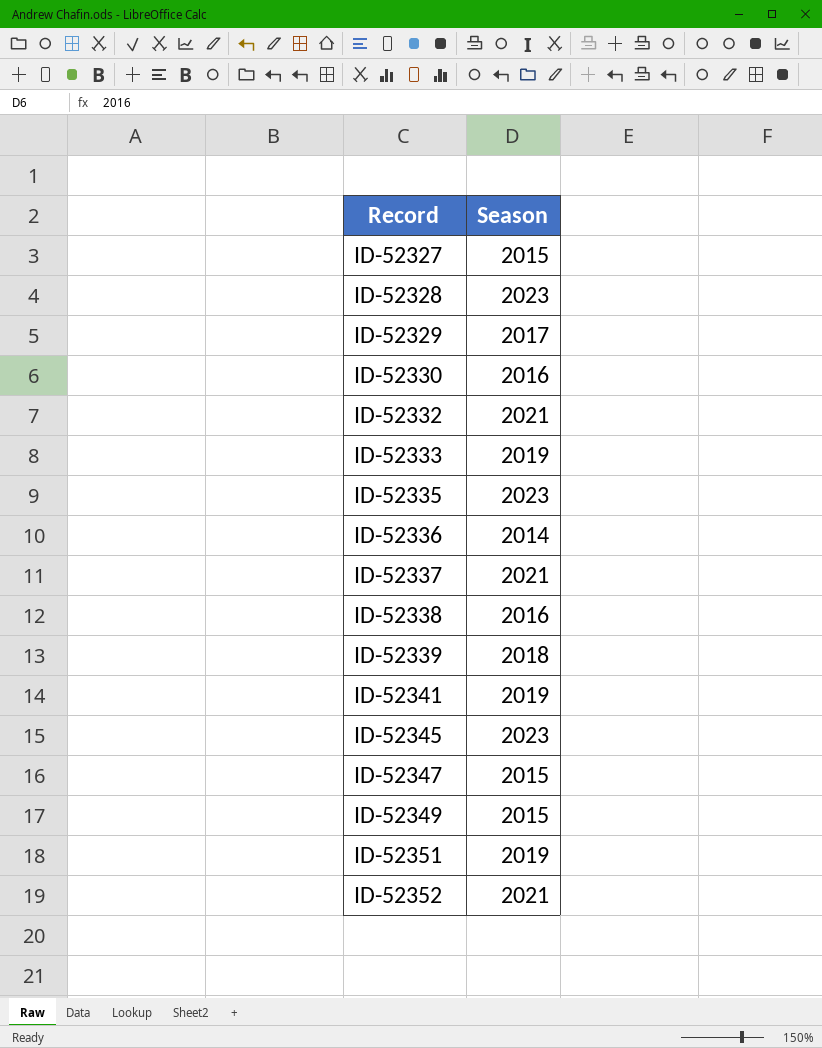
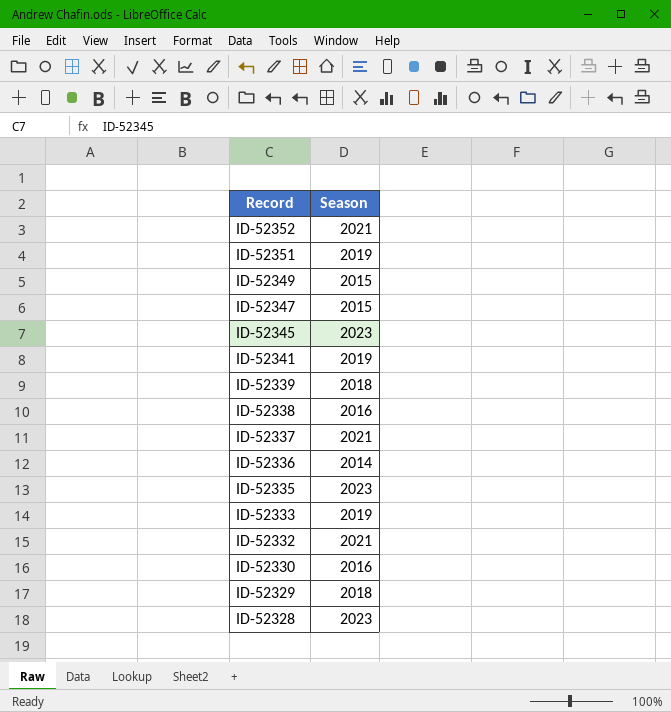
row order: Record ascending -> Record descending
row ID-52327: 2015 -> none
ID-52329 | Season: 2017 -> 2018

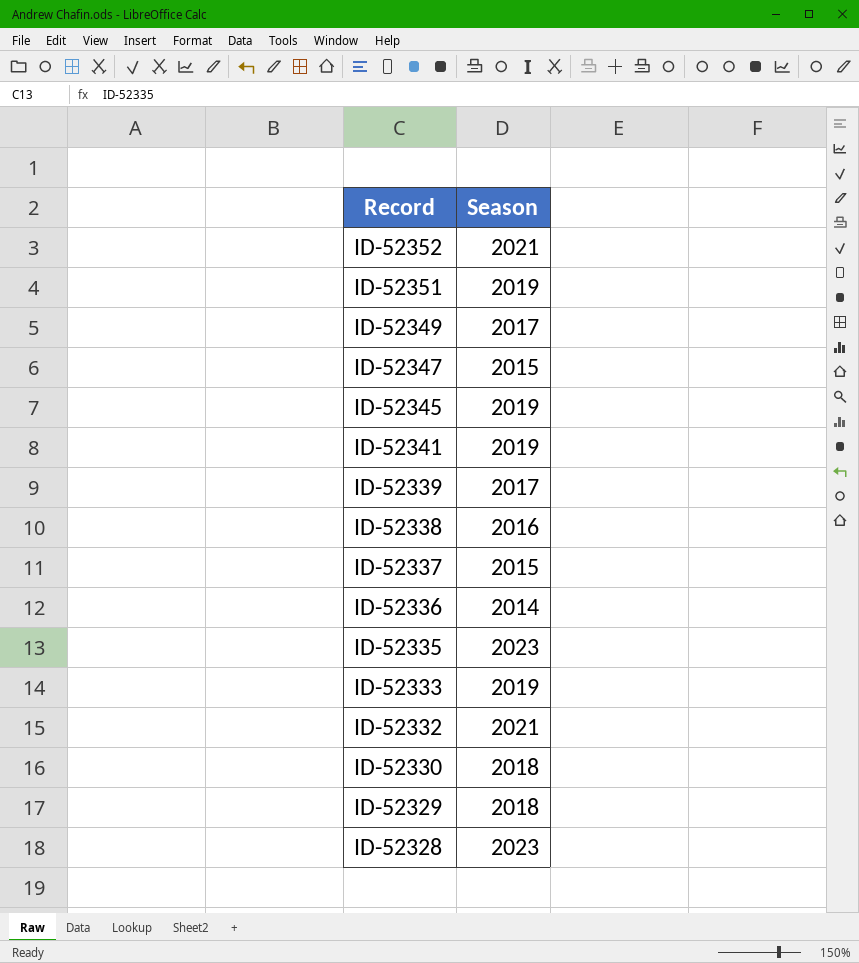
ID-52349 | Season: 2015 -> 2017
ID-52345 | Season: 2023 -> 2019
ID-52339 | Season: 2018 -> 2017
ID-52337 | Season: 2021 -> 2015
ID-52330 | Season: 2016 -> 2018

